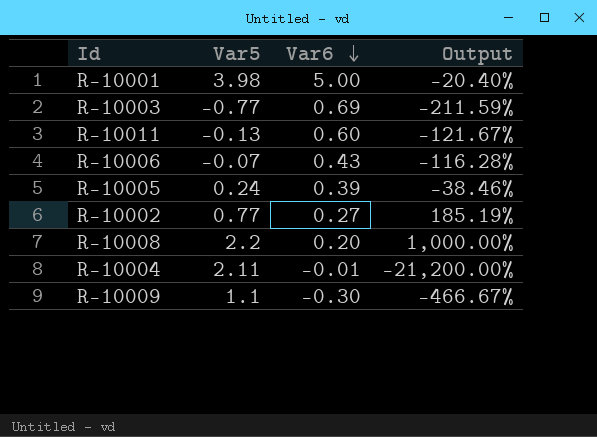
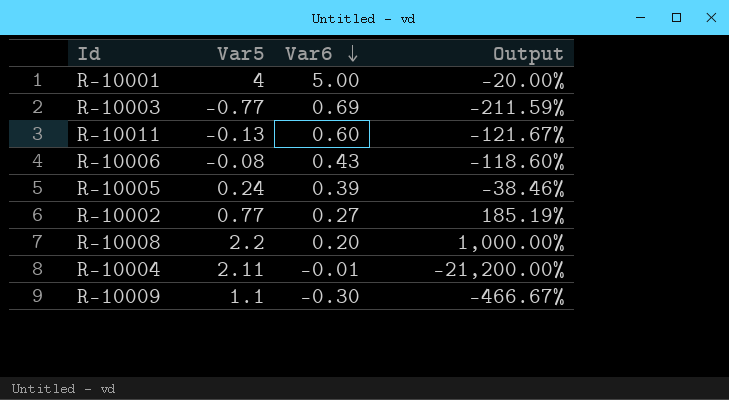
R-10001 | Var5: 3.98 -> 4
R-10001 | Output: -20.40% -> -20.00%
R-10006 | Var5: -0.07 -> -0.08
R-10006 | Output: -116.28% -> -118.60%

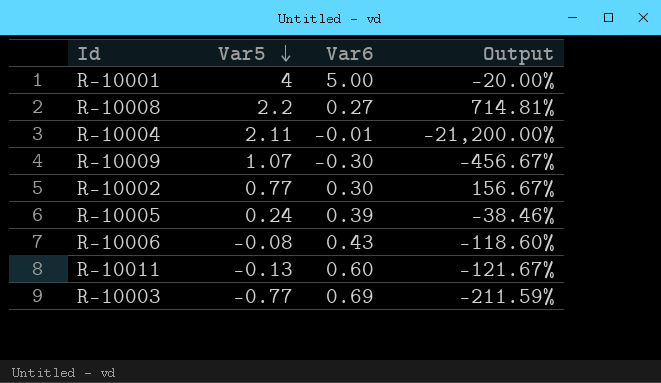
row order: Var6 descending -> Var5 descending
R-10008 | Var6: 0.20 -> 0.27
R-10008 | Output: 1,000.00% -> 714.81%
R-10009 | Var5: 1.1 -> 1.07
R-10009 | Output: -466.67% -> -456.67%
R-10002 | Var6: 0.27 -> 0.30
R-10002 | Output: 185.19% -> 156.67%

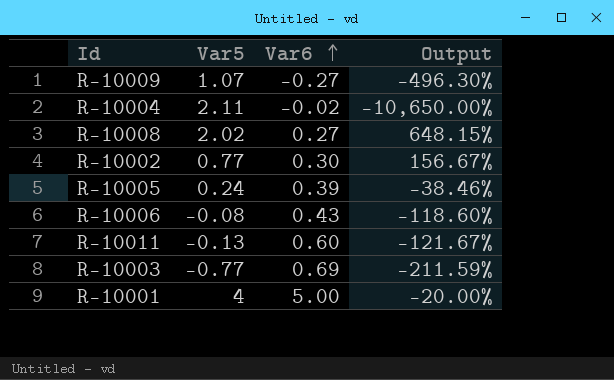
row order: Var5 descending -> Var6 ascending
R-10009 | Var6: -0.30 -> -0.27
R-10009 | Output: -456.67% -> -496.30%
R-10004 | Var6: -0.01 -> -0.02
R-10004 | Output: -21,200.00% -> -10,650.00%
R-10008 | Var5: 2.2 -> 2.02
R-10008 | Output: 714.81% -> 648.15%

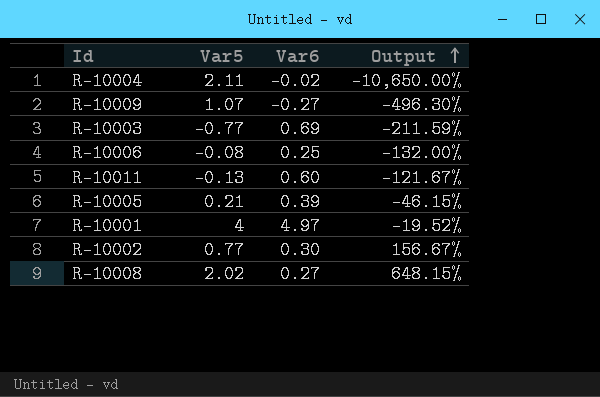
row order: Var6 ascending -> Output ascending
R-10006 | Var6: 0.43 -> 0.25
R-10006 | Output: -118.60% -> -132.00%
R-10005 | Var5: 0.24 -> 0.21
R-10005 | Output: -38.46% -> -46.15%
R-10001 | Var6: 5.00 -> 4.97
R-10001 | Output: -20.00% -> -19.52%

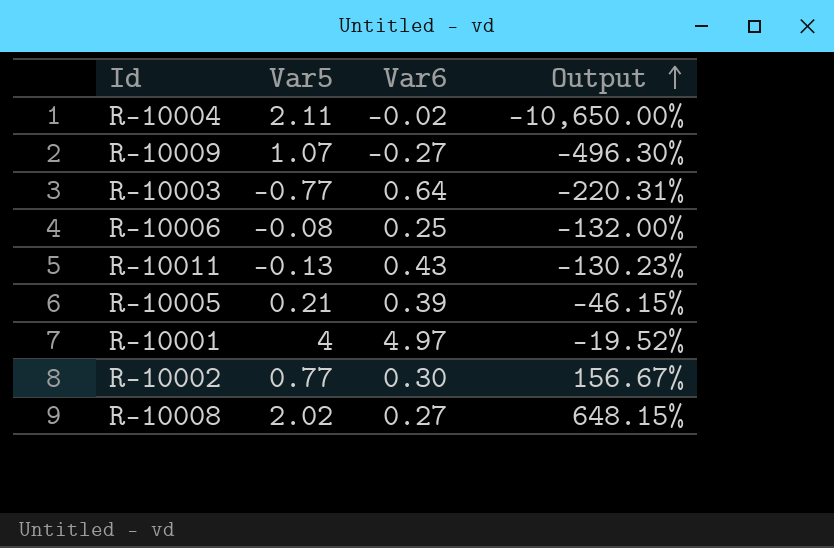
R-10003 | Var6: 0.69 -> 0.64
R-10003 | Output: -211.59% -> -220.31%
R-10011 | Var6: 0.60 -> 0.43
R-10011 | Output: -121.67% -> -130.23%

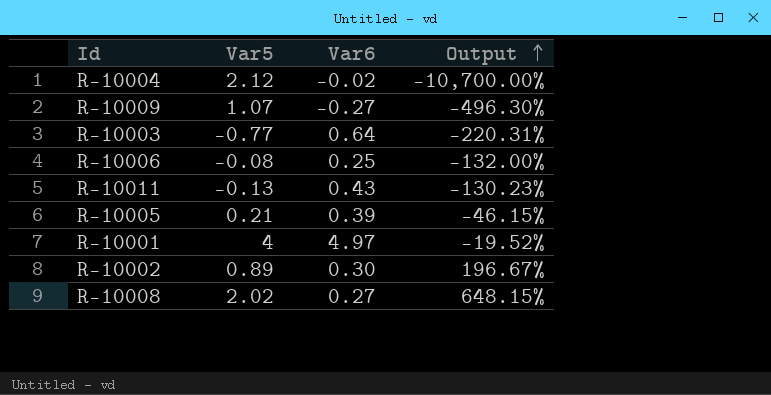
R-10004 | Var5: 2.11 -> 2.12
R-10004 | Output: -10,650.00% -> -10,700.00%
R-10002 | Var5: 0.77 -> 0.89
R-10002 | Output: 156.67% -> 196.67%

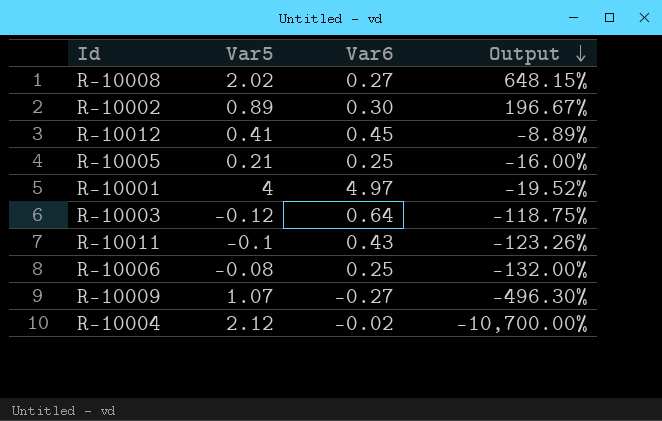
row order: Output ascending -> Output descending
row R-10012: none -> 0.41 | 0.45 | -8.89%
R-10005 | Var6: 0.39 -> 0.25
R-10005 | Output: -46.15% -> -16.00%
R-10003 | Var5: -0.77 -> -0.12
R-10003 | Output: -220.31% -> -118.75%
R-10011 | Var5: -0.13 -> -0.1
R-10011 | Output: -130.23% -> -123.26%

